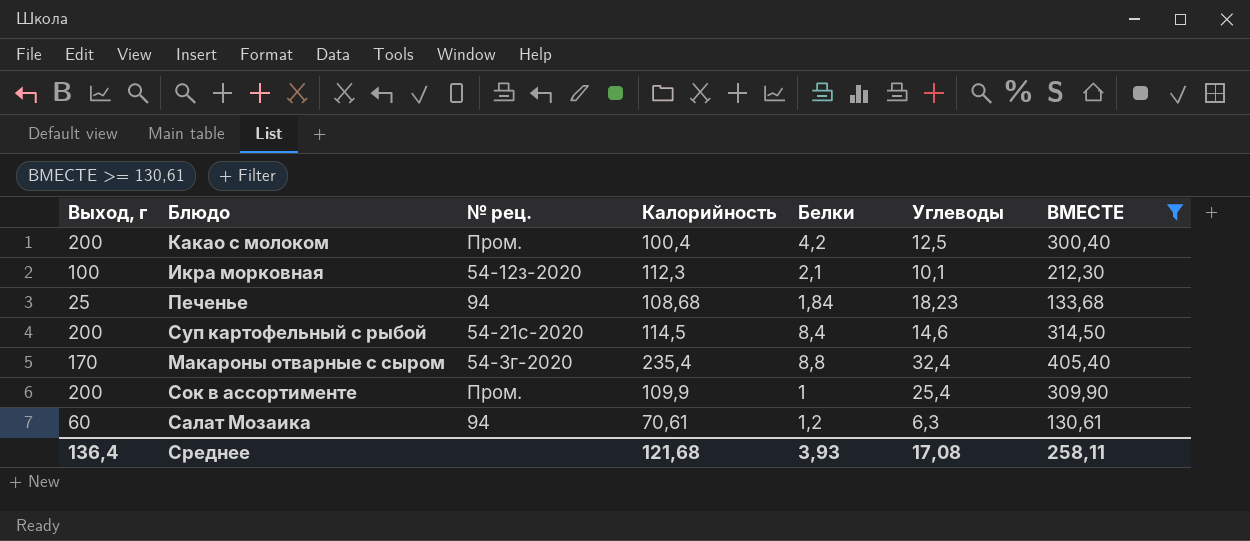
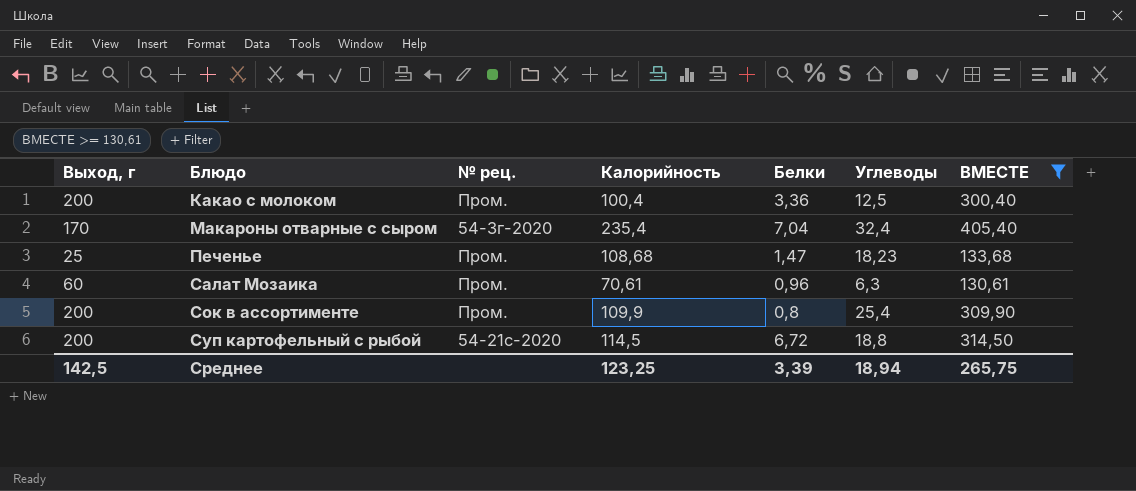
row order: none -> Блюдо ascending
row Икра морковная: 100 | 54-12з-2020 | 112,3 | 2,1 | 10,1 | 212,30 -> none
Какао с молоком | Белки: 4,2 -> 3,36
Макароны отварные с сыром | Белки: 8,8 -> 7,04
Печенье | № рец.: 94 -> Пром.
Печенье | Белки: 1,84 -> 1,47
Салат Мозаика | № рец.: 94 -> Пром.
Салат Мозаика | Белки: 1,2 -> 0,96
Сок в ассортименте | Белки: 1 -> 0,8
Суп картофельный с рыбой | Белки: 8,4 -> 6,72
Суп картофельный с рыбой | Углеводы: 14,6 -> 18,8
Среднее | Выход, г: 136,4 -> 142,5
Среднее | Калорийность: 121,68 -> 123,25
Среднее | Белки: 3,93 -> 3,39
Среднее | Углеводы: 17,08 -> 18,94
Среднее | ВМЕСТЕ: 258,11 -> 265,75

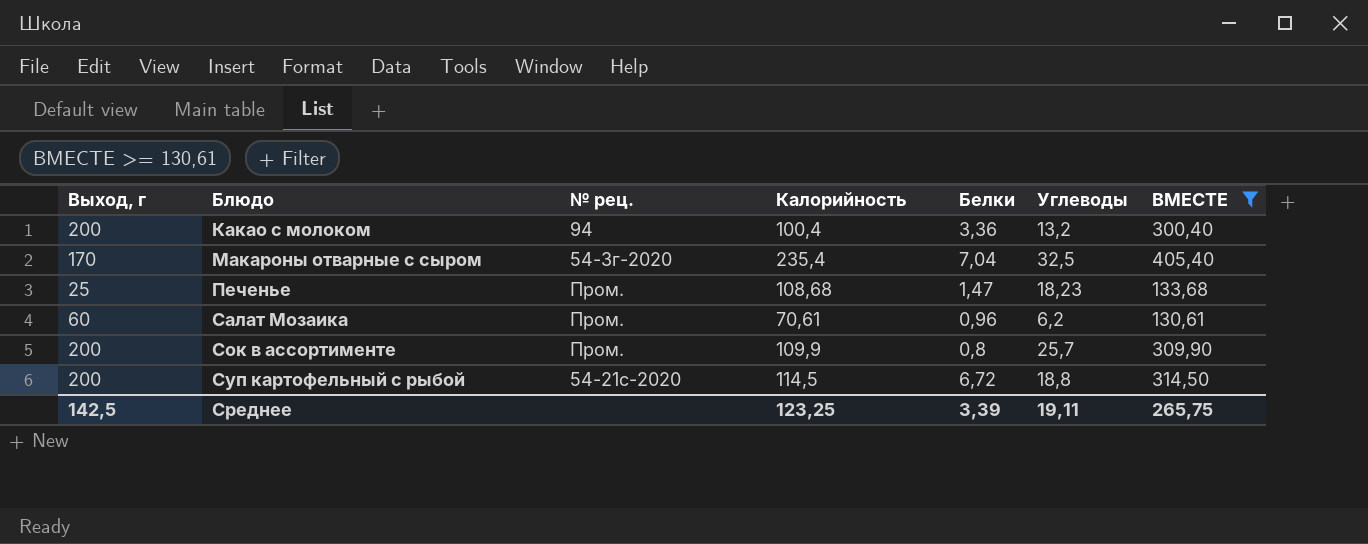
Какао с молоком | № рец.: Пром. -> 94
Какао с молоком | Углеводы: 12,5 -> 13,2
Макароны отварные с сыром | Углеводы: 32,4 -> 32,5
Салат Мозаика | Углеводы: 6,3 -> 6,2
Сок в ассортименте | Углеводы: 25,4 -> 25,7
Среднее | Углеводы: 18,94 -> 19,11

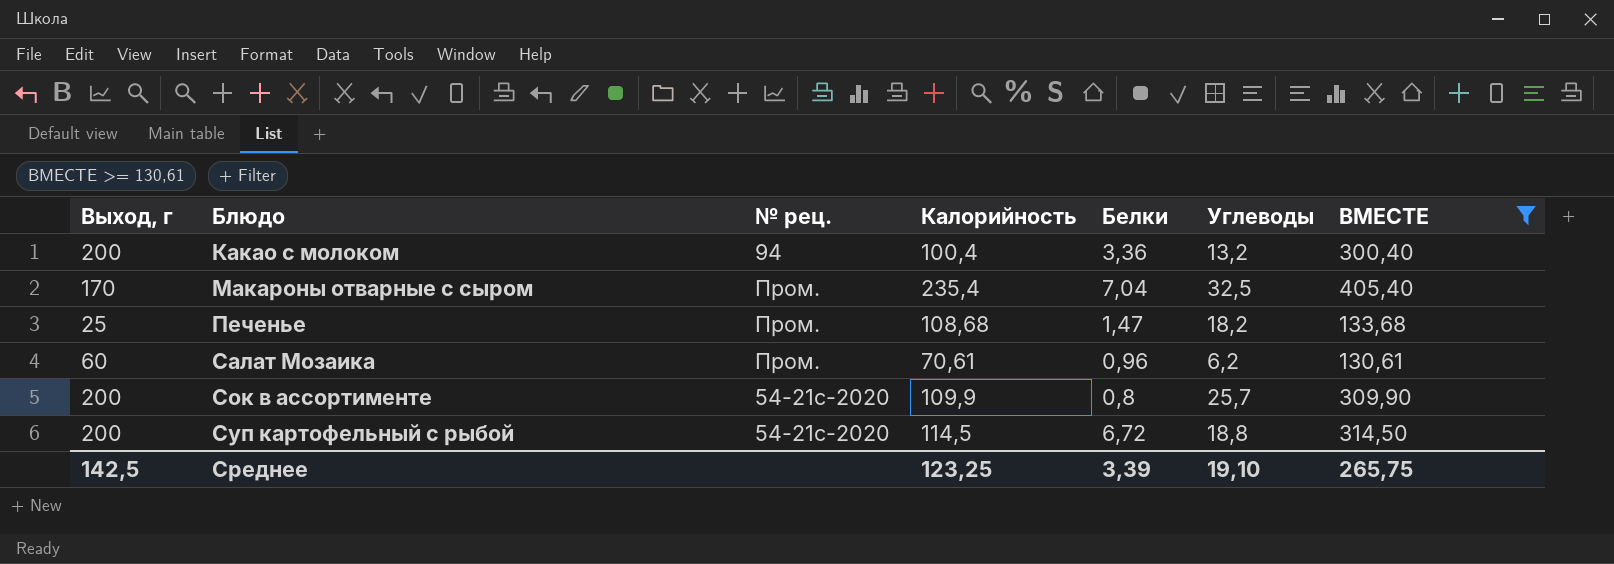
Макароны отварные с сыром | № рец.: 54-3г-2020 -> Пром.
Печенье | Углеводы: 18,23 -> 18,2
Сок в ассортименте | № рец.: Пром. -> 54-21с-2020
Среднее | Углеводы: 19,11 -> 19,10

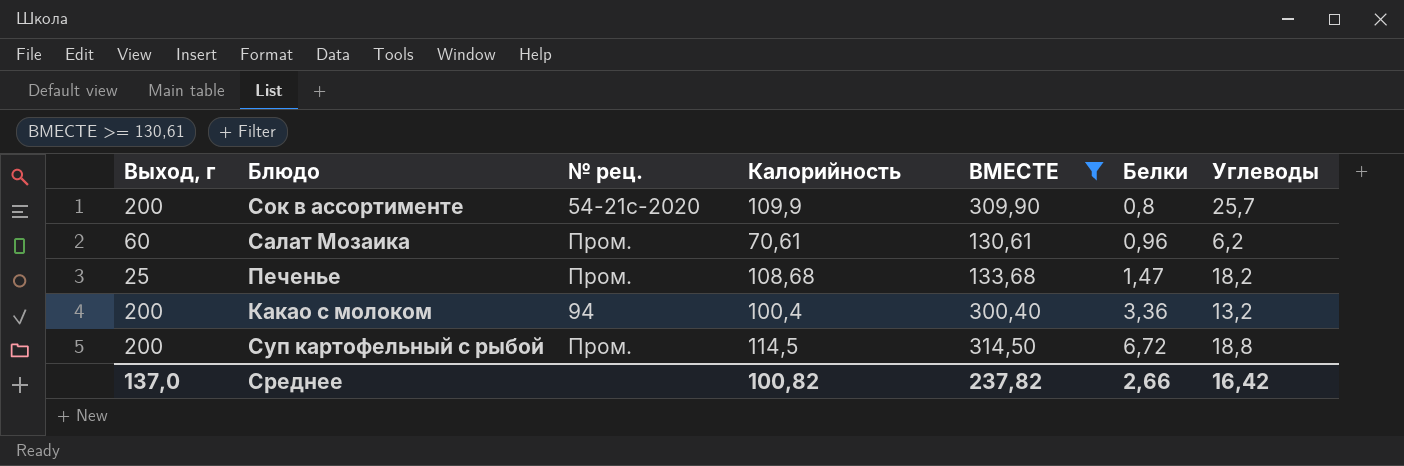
row order: Блюдо ascending -> Белки ascending
column ВМЕСТЕ | position: 7 -> 5
row Макароны отварные с сыром: 170 | Пром. | 235,4 | 7,04 | 32,5 | 405,40 -> none
Суп картофельный с рыбой | № рец.: 54-21с-2020 -> Пром.
Среднее | Выход, г: 142,5 -> 137,0
Среднее | Калорийность: 123,25 -> 100,82
Среднее | ВМЕСТЕ: 265,75 -> 237,82
Среднее | Белки: 3,39 -> 2,66
Среднее | Углеводы: 19,10 -> 16,42

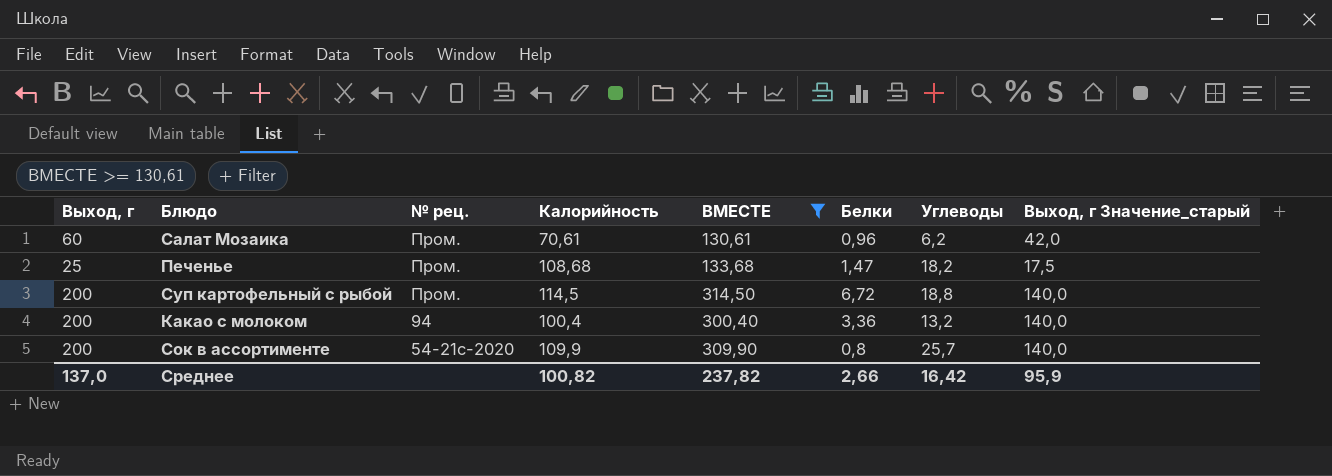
row order: Белки ascending -> № рец. descending
column Выход, г Значение_старый | formula: none -> [Выход, г] * 0,7

